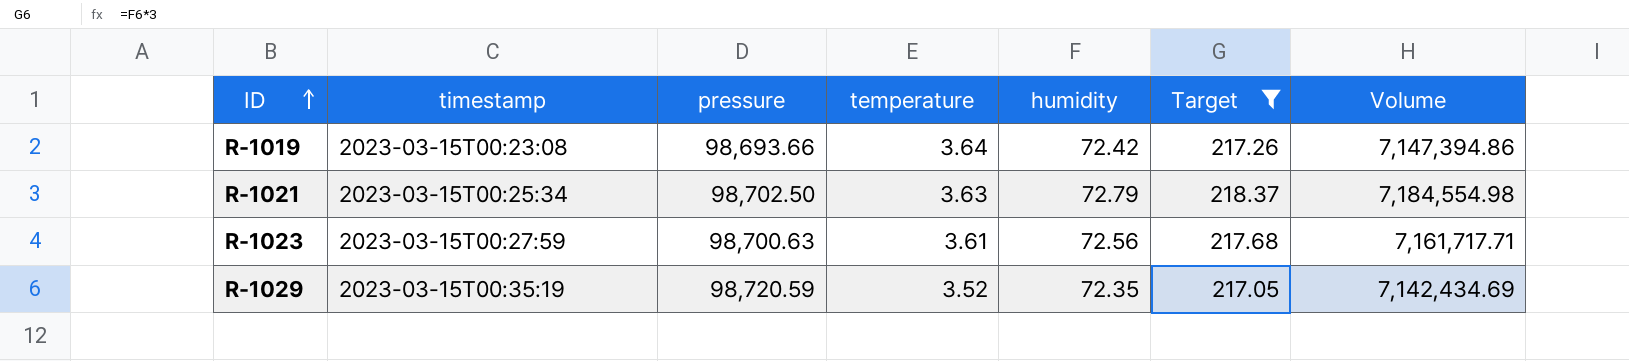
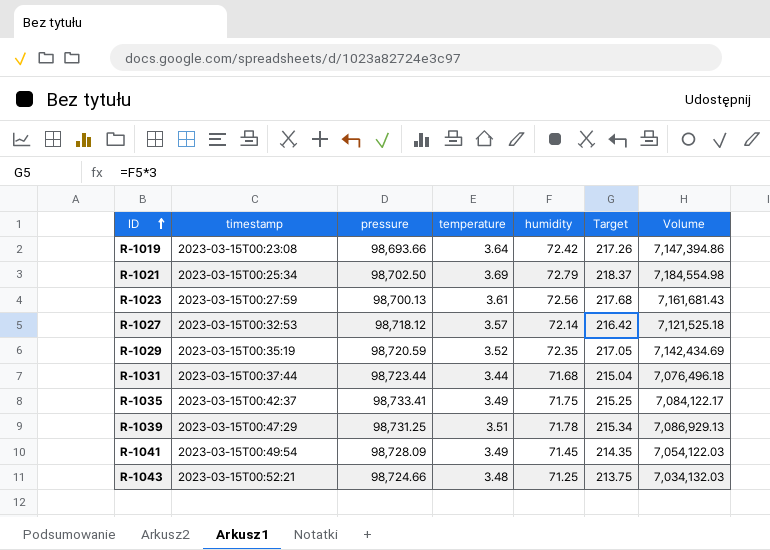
filter: Target >= 217.05 -> none
R-1021 | temperature: 3.63 -> 3.69
R-1023 | pressure: 98,700.63 -> 98,700.13
R-1023 | Volume: 7,161,717.71 -> 7,161,681.43

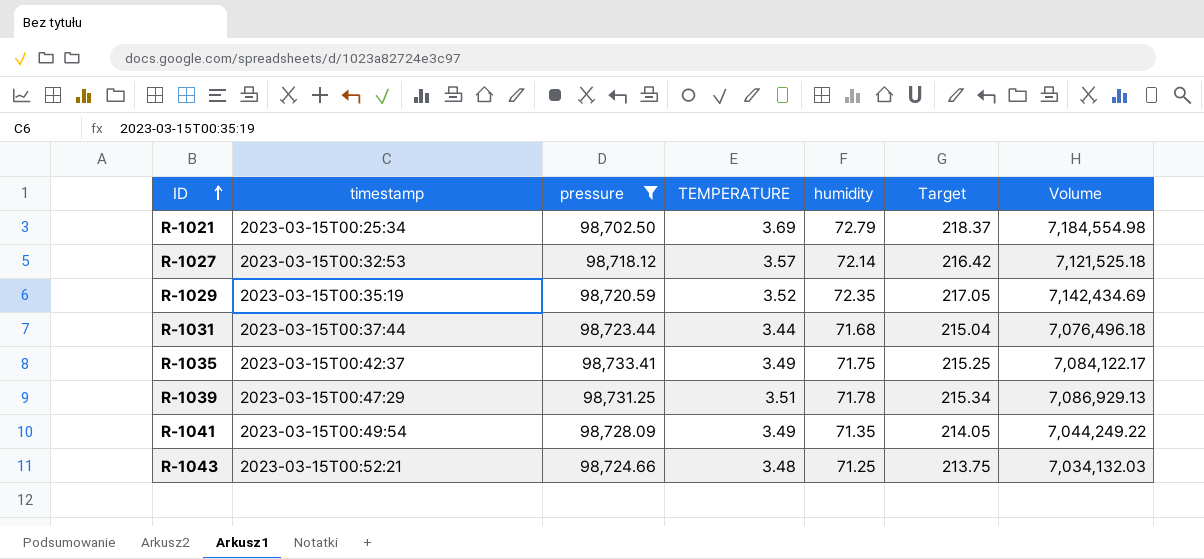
filter: none -> pressure >= 98,702.50
column name: temperature -> TEMPERATURE
R-1041 | humidity: 71.45 -> 71.35
R-1041 | Target: 214.35 -> 214.05
R-1041 | Volume: 7,054,122.03 -> 7,044,249.22

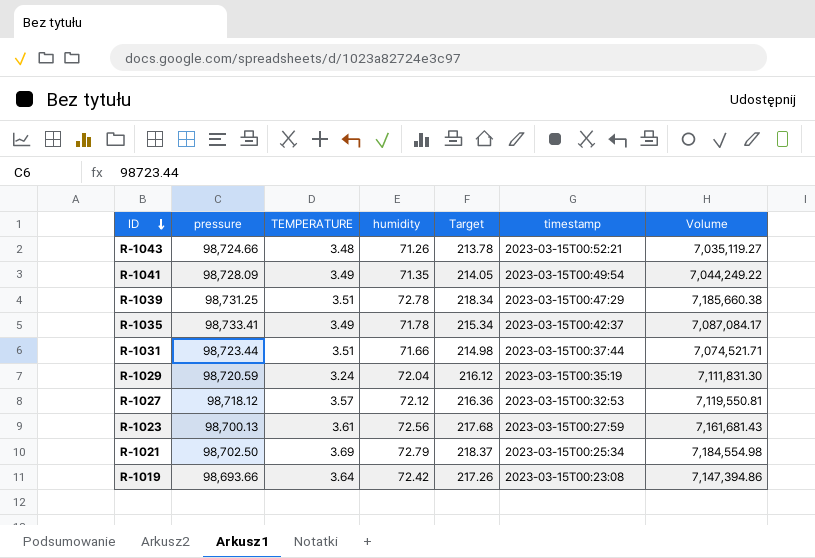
filter: pressure >= 98,702.50 -> none
row order: ID ascending -> ID descending
column timestamp | position: 2 -> 6
R-1043 | humidity: 71.25 -> 71.26
R-1043 | Target: 213.75 -> 213.78
R-1043 | Volume: 7,034,132.03 -> 7,035,119.27
R-1039 | humidity: 71.78 -> 72.78
R-1039 | Target: 215.34 -> 218.34
R-1039 | Volume: 7,086,929.13 -> 7,185,660.38
R-1035 | humidity: 71.75 -> 71.78
R-1035 | Target: 215.25 -> 215.34
R-1035 | Volume: 7,084,122.17 -> 7,087,084.17
R-1031 | TEMPERATURE: 3.44 -> 3.51
R-1031 | humidity: 71.68 -> 71.66
R-1031 | Target: 215.04 -> 214.98
R-1031 | Volume: 7,076,496.18 -> 7,074,521.71
R-1029 | TEMPERATURE: 3.52 -> 3.24
R-1029 | humidity: 72.35 -> 72.04
R-1029 | Target: 217.05 -> 216.12
R-1029 | Volume: 7,142,434.69 -> 7,111,831.30
R-1027 | humidity: 72.14 -> 72.12
R-1027 | Target: 216.42 -> 216.36
R-1027 | Volume: 7,121,525.18 -> 7,119,550.81

